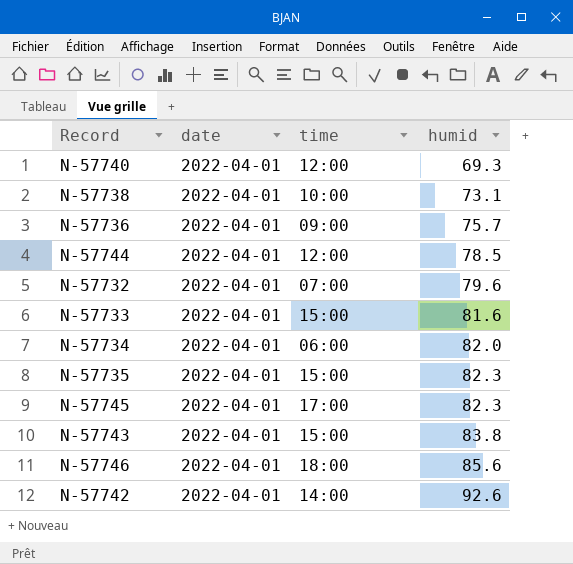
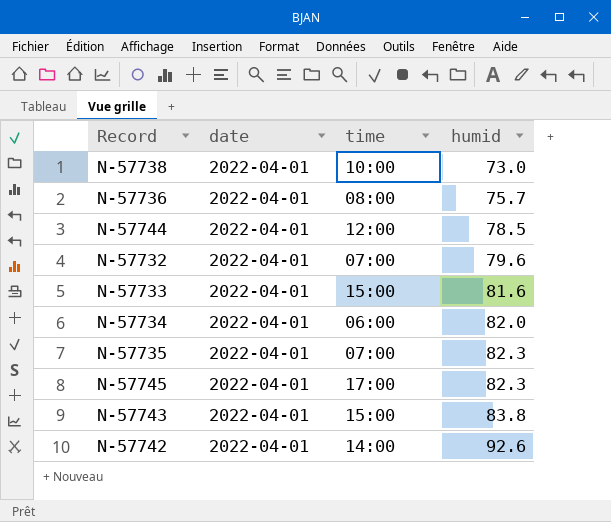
row N-57740: 2022-04-01 | 12:00 | 69.3 -> none
row N-57746: 2022-04-01 | 18:00 | 85.6 -> none
N-57738 | humid: 73.1 -> 73.0
N-57736 | time: 09:00 -> 08:00
N-57735 | time: 15:00 -> 07:00

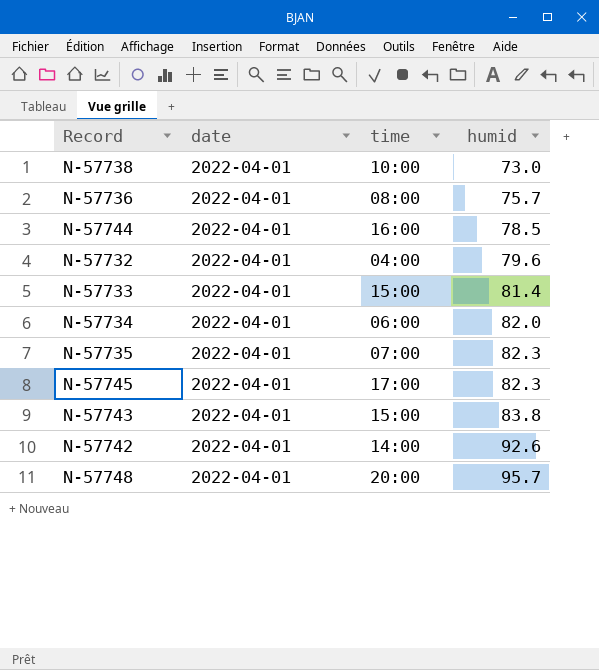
N-57744 | time: 12:00 -> 16:00
N-57732 | time: 07:00 -> 04:00
N-57733 | humid: 81.6 -> 81.4
row N-57748: none -> 2022-04-01 | 20:00 | 95.7

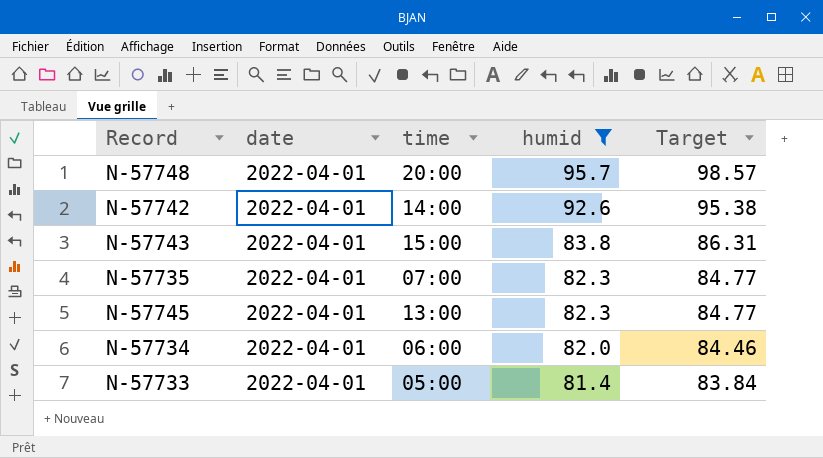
filter: none -> humid >= 81.4
row order: humid ascending -> humid descending
column Target | formula: none -> [humid] * 1.03
N-57745 | time: 17:00 -> 13:00
N-57733 | time: 15:00 -> 05:00

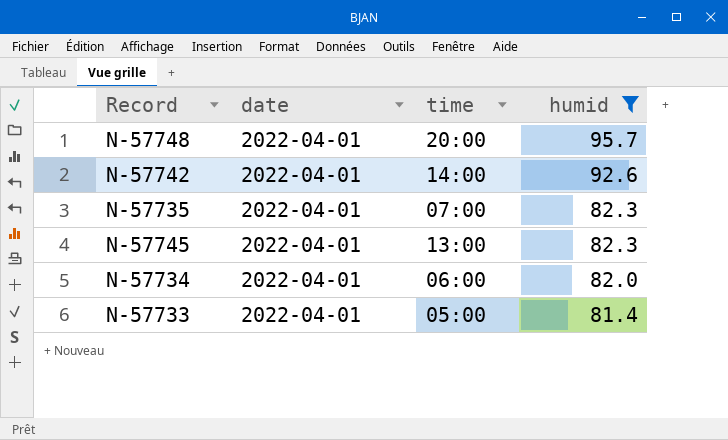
column Target | formula: [humid] * 1.03 -> none
row N-57743: 2022-04-01 | 15:00 | 83.8 | 86.31 -> none

